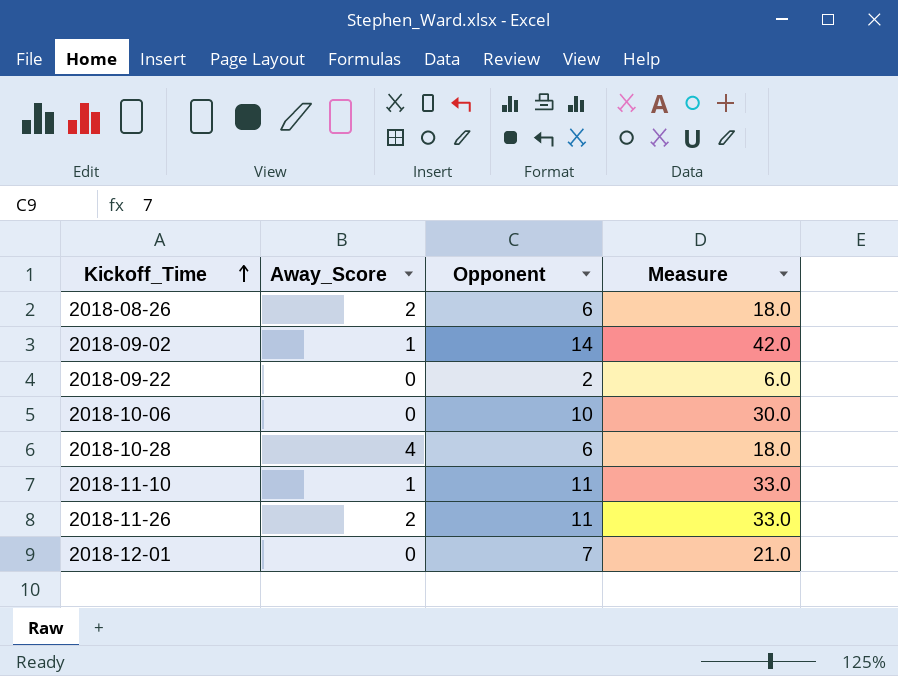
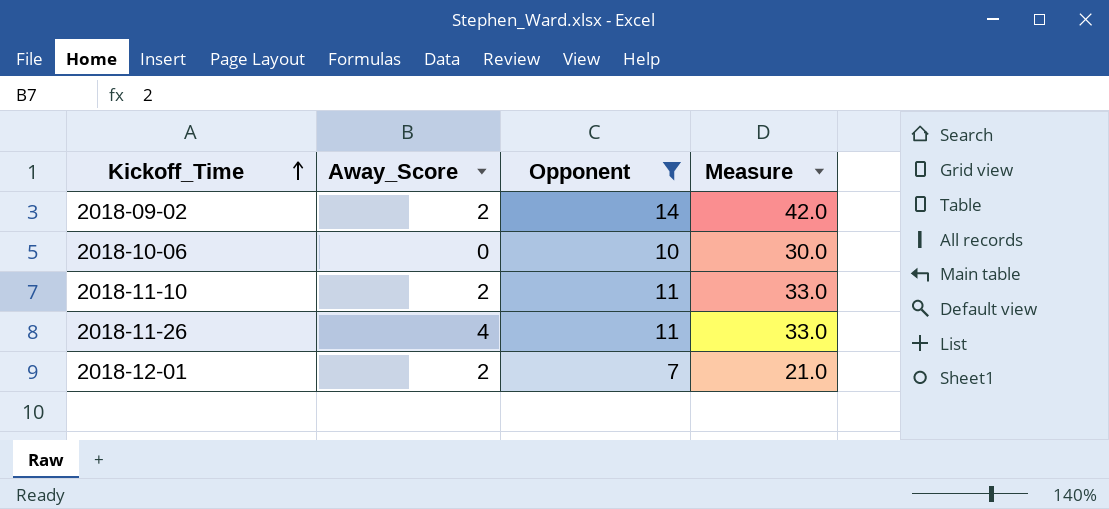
filter: none -> Opponent >= 7
2018-09-02 | Away_Score: 1 -> 2
2018-11-10 | Away_Score: 1 -> 2
2018-11-26 | Away_Score: 2 -> 4
2018-12-01 | Away_Score: 0 -> 2

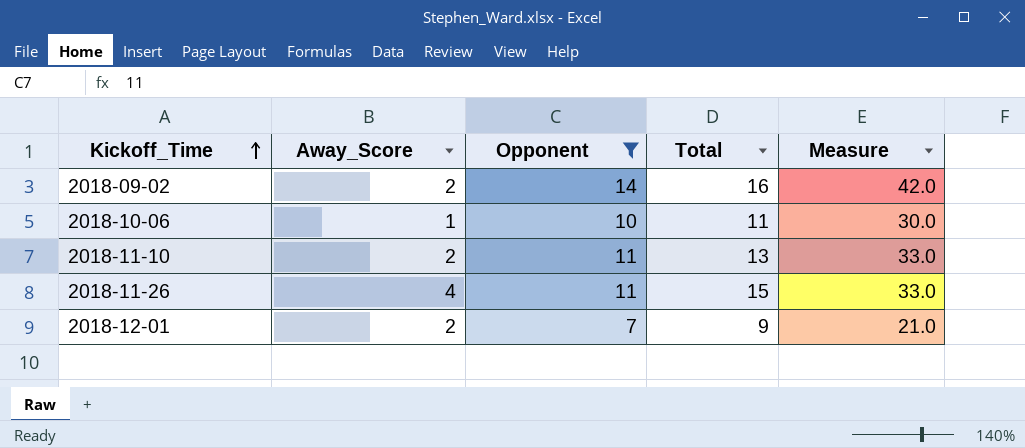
column Total | formula: none -> [Away_Score] + [Opponent]
2018-10-06 | Away_Score: 0 -> 1

